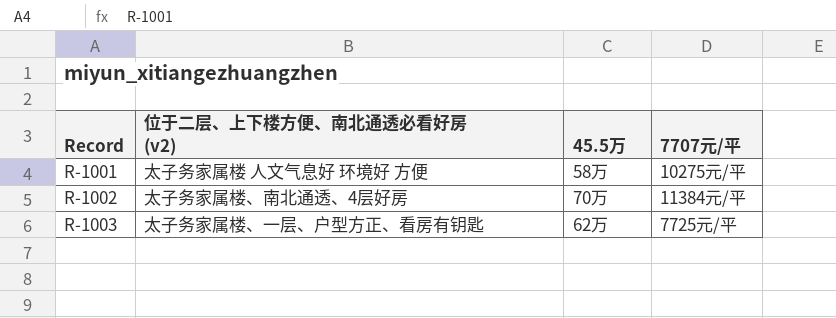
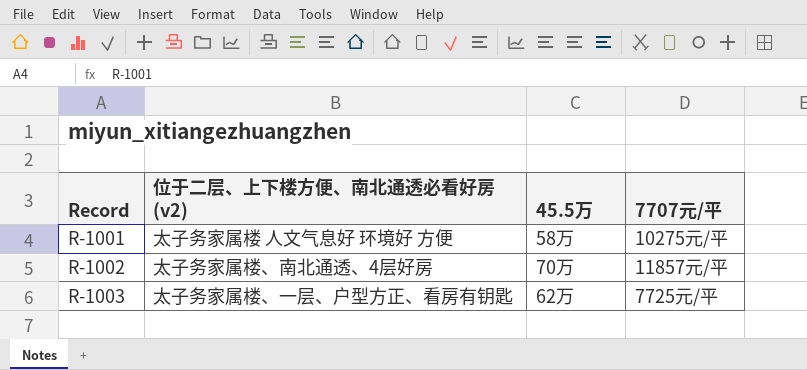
R-1002 | 7707元/平: 11384元/平 -> 11857元/平

